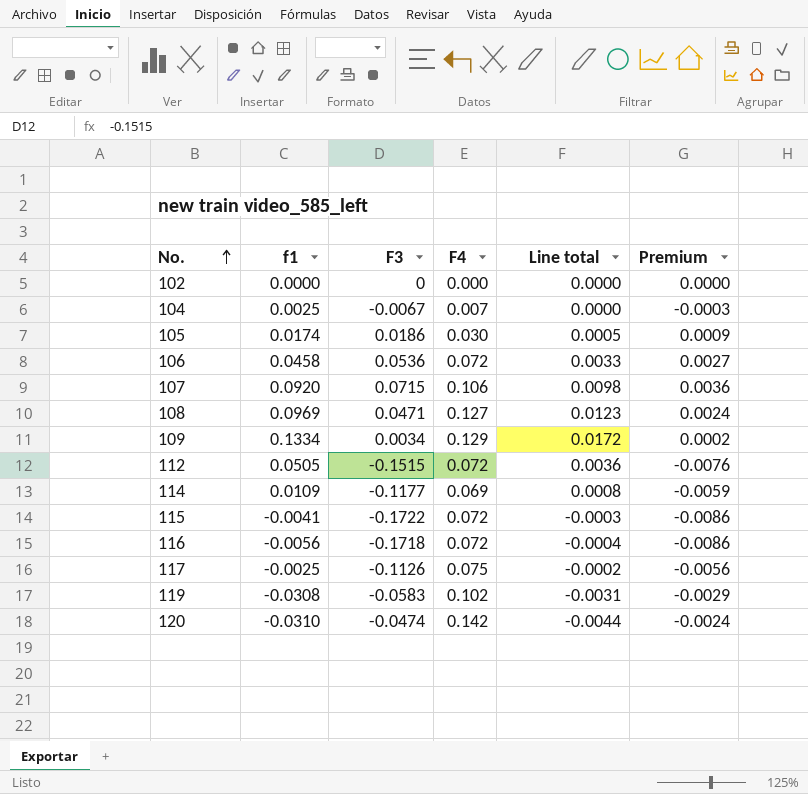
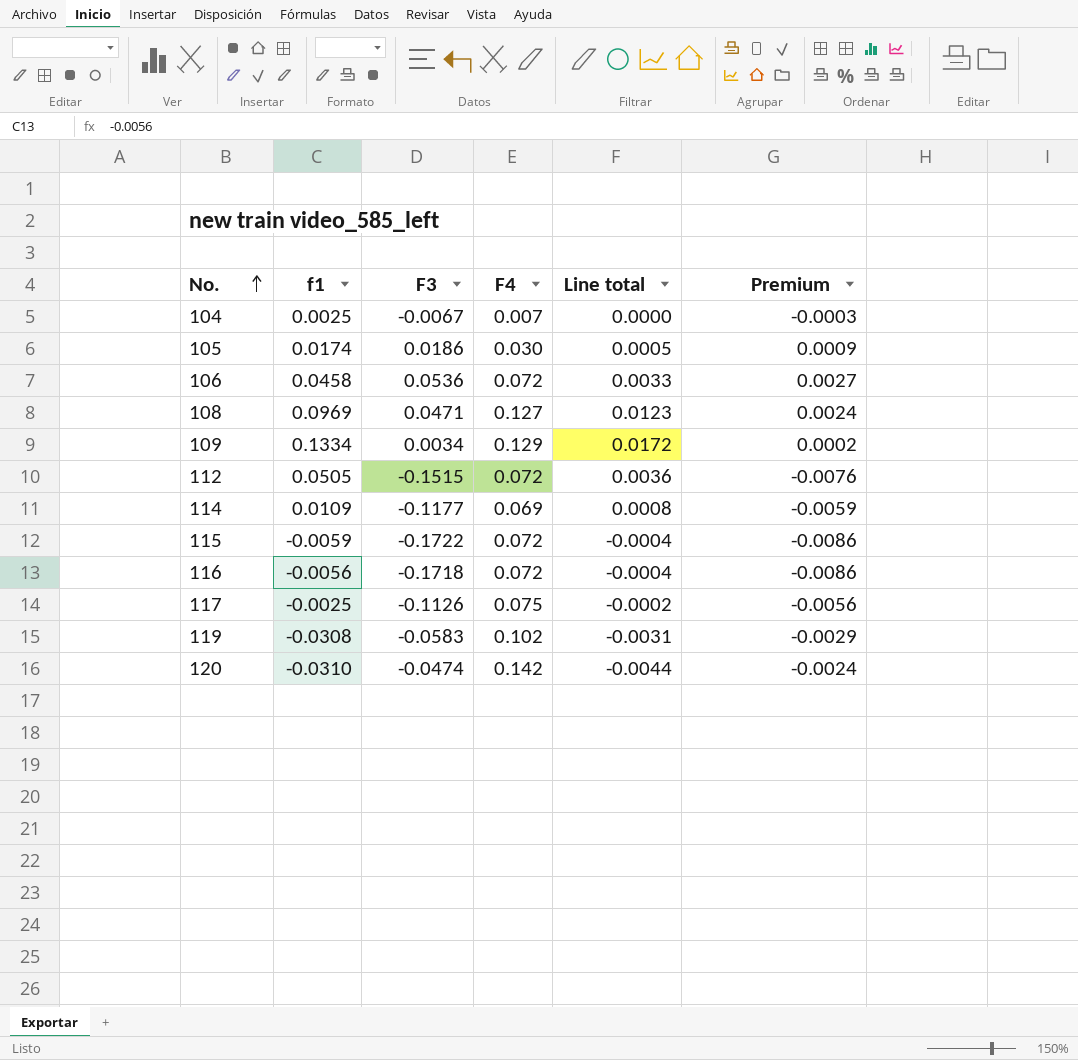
row 102: 0.0000 | 0 | 0.000 | 0.0000 | 0.0000 -> none
row 107: 0.0920 | 0.0715 | 0.106 | 0.0098 | 0.0036 -> none
115 | f1: -0.0041 -> -0.0059
115 | Line total: -0.0003 -> -0.0004

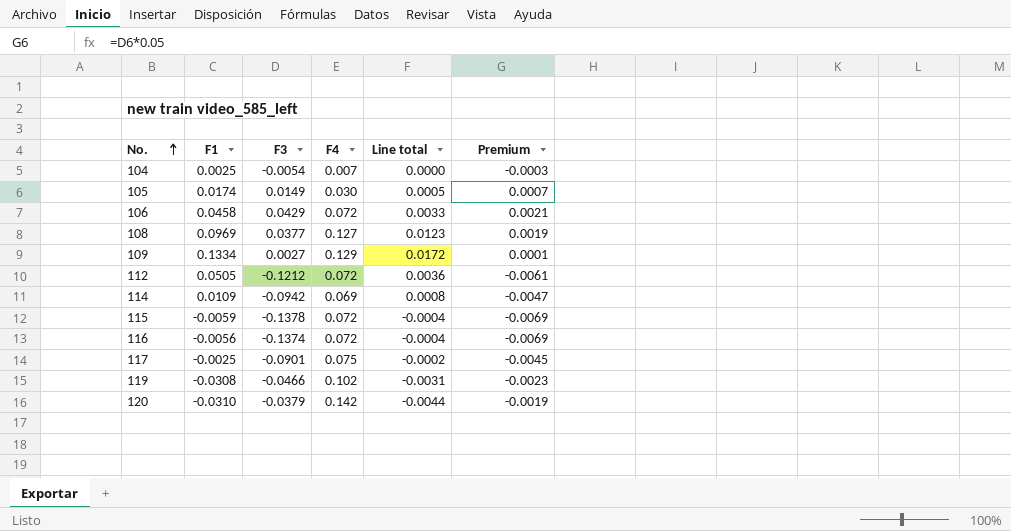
column name: f1 -> F1
104 | F3: -0.0067 -> -0.0054
105 | F3: 0.0186 -> 0.0149
105 | Premium: 0.0009 -> 0.0007
106 | F3: 0.0536 -> 0.0429
106 | Premium: 0.0027 -> 0.0021
108 | F3: 0.0471 -> 0.0377
108 | Premium: 0.0024 -> 0.0019
109 | F3: 0.0034 -> 0.0027
109 | Premium: 0.0002 -> 0.0001
112 | F3: -0.1515 -> -0.1212
112 | Premium: -0.0076 -> -0.0061
114 | F3: -0.1177 -> -0.0942
114 | Premium: -0.0059 -> -0.0047
115 | F3: -0.1722 -> -0.1378
115 | Premium: -0.0086 -> -0.0069
116 | F3: -0.1718 -> -0.1374
116 | Premium: -0.0086 -> -0.0069
117 | F3: -0.1126 -> -0.0901
117 | Premium: -0.0056 -> -0.0045
119 | F3: -0.0583 -> -0.0466
119 | Premium: -0.0029 -> -0.0023
120 | F3: -0.0474 -> -0.0379
120 | Premium: -0.0024 -> -0.0019

